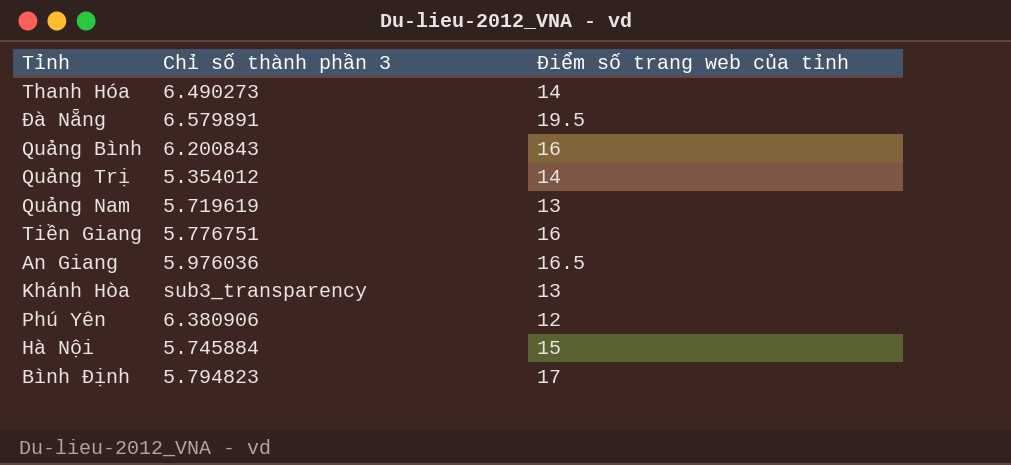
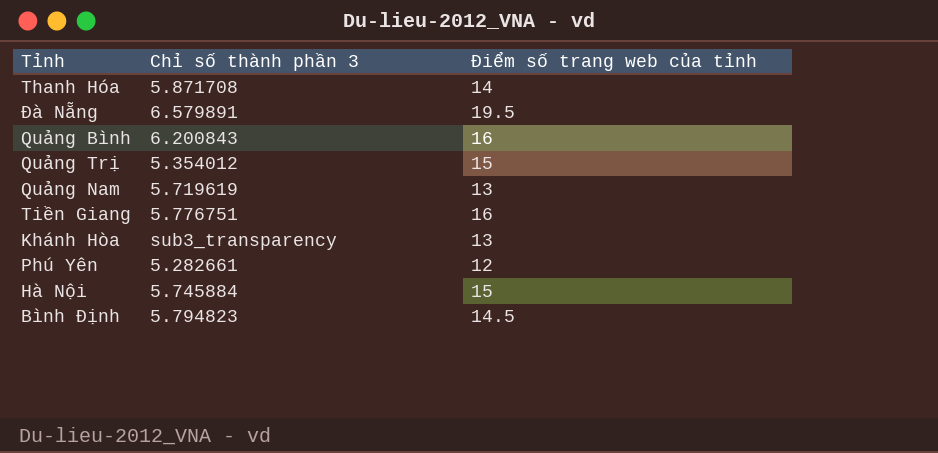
row An Giang: 5.976036 | 16.5 -> none
Thanh Hóa | Chỉ số thành phần 3: 6.490273 -> 5.871708
Quảng Trị | Điểm số trang web của tỉnh: 14 -> 15
Phú Yên | Chỉ số thành phần 3: 6.380906 -> 5.282661
Bình Định | Điểm số trang web của tỉnh: 17 -> 14.5

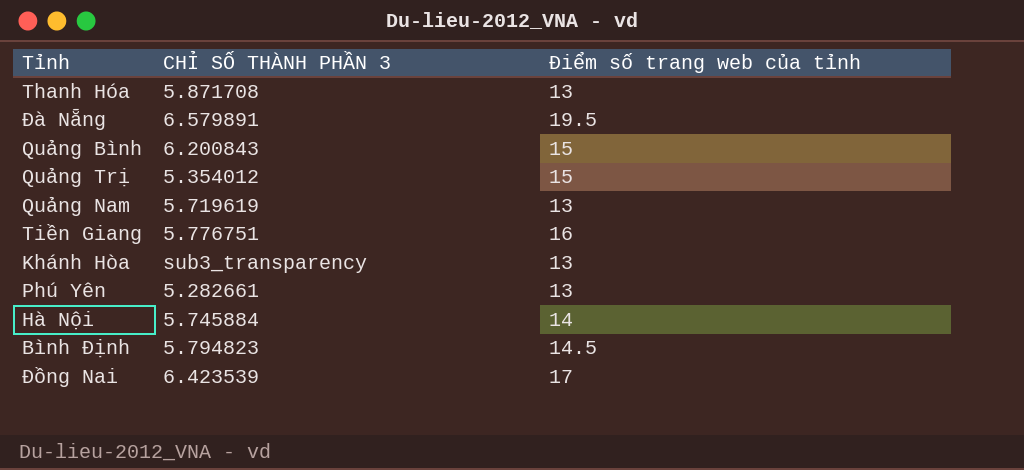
column name: Chỉ số thành phần 3 -> CHỈ SỐ THÀNH PHẦN 3
Thanh Hóa | Điểm số trang web của tỉnh: 14 -> 13
Quảng Bình | Điểm số trang web của tỉnh: 16 -> 15
Phú Yên | Điểm số trang web của tỉnh: 12 -> 13
Hà Nội | Điểm số trang web của tỉnh: 15 -> 14
row Đồng Nai: none -> 6.423539 | 17

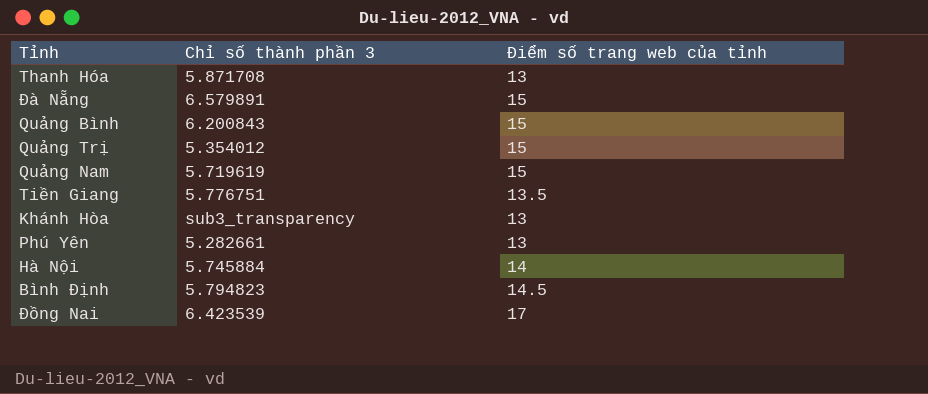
column name: CHỈ SỐ THÀNH PHẦN 3 -> Chỉ số thành phần 3
Đà Nẵng | Điểm số trang web của tỉnh: 19.5 -> 15
Quảng Nam | Điểm số trang web của tỉnh: 13 -> 15
Tiền Giang | Điểm số trang web của tỉnh: 16 -> 13.5

